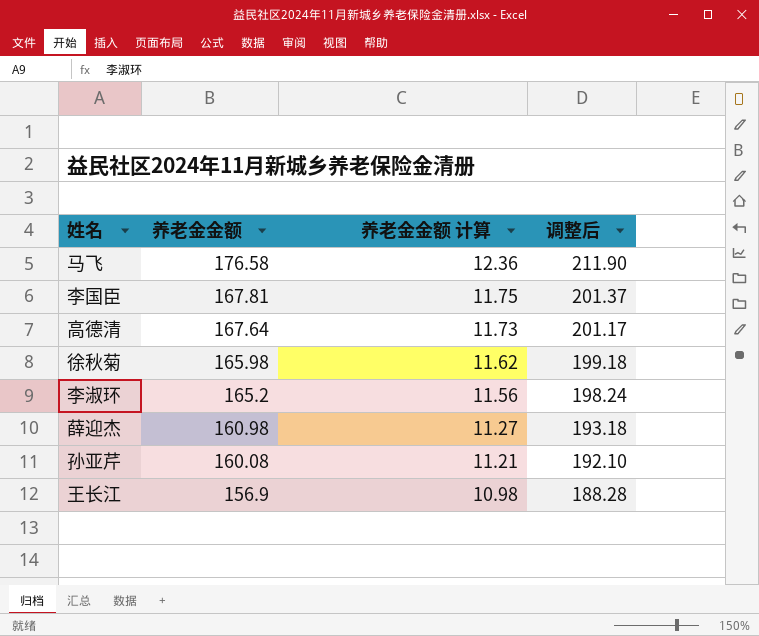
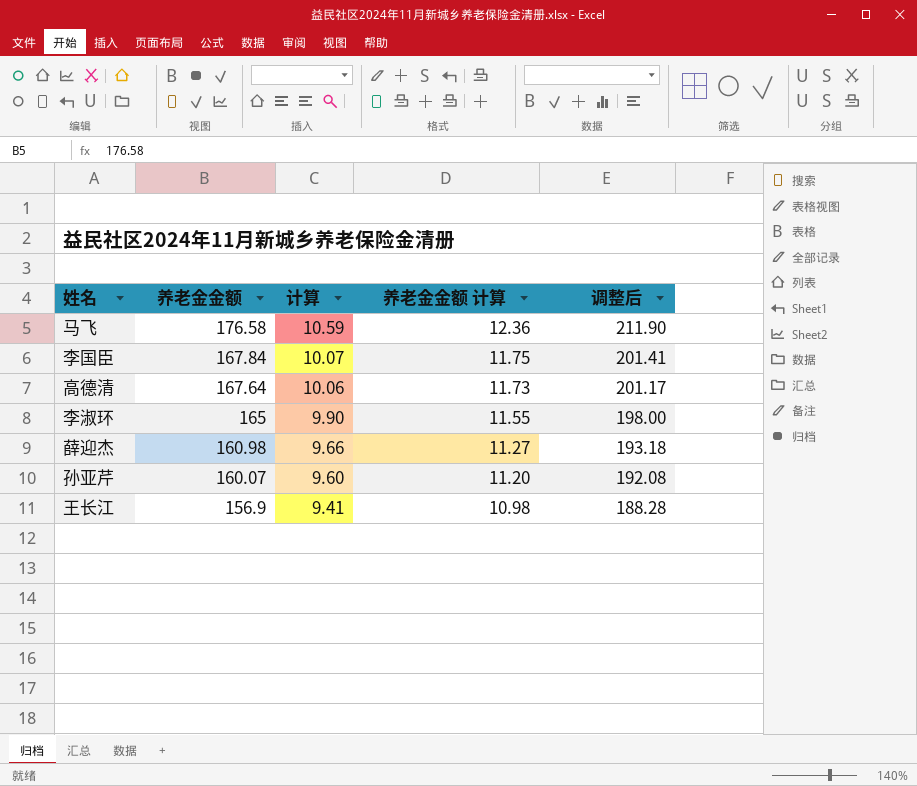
column 计算 | formula: none -> [养老金金额] * 0.06
row 徐秋菊: 165.98 | 11.62 | 199.18 -> none
李国臣 | 养老金金额: 167.81 -> 167.84
李国臣 | 调整后: 201.37 -> 201.41
李淑环 | 养老金金额: 165.2 -> 165
李淑环 | 养老金金额 计算: 11.56 -> 11.55
李淑环 | 调整后: 198.24 -> 198.00
孙亚芹 | 养老金金额: 160.08 -> 160.07
孙亚芹 | 养老金金额 计算: 11.21 -> 11.20
孙亚芹 | 调整后: 192.10 -> 192.08

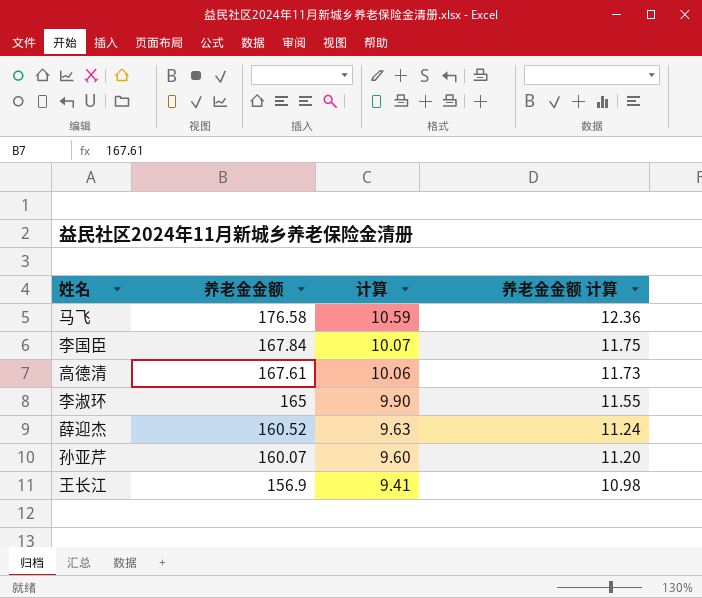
column 调整后 | formula: [养老金金额] * 1.2 -> none
高德清 | 养老金金额: 167.64 -> 167.61
薛迎杰 | 养老金金额: 160.98 -> 160.52
薛迎杰 | 计算: 9.66 -> 9.63
薛迎杰 | 养老金金额 计算: 11.27 -> 11.24

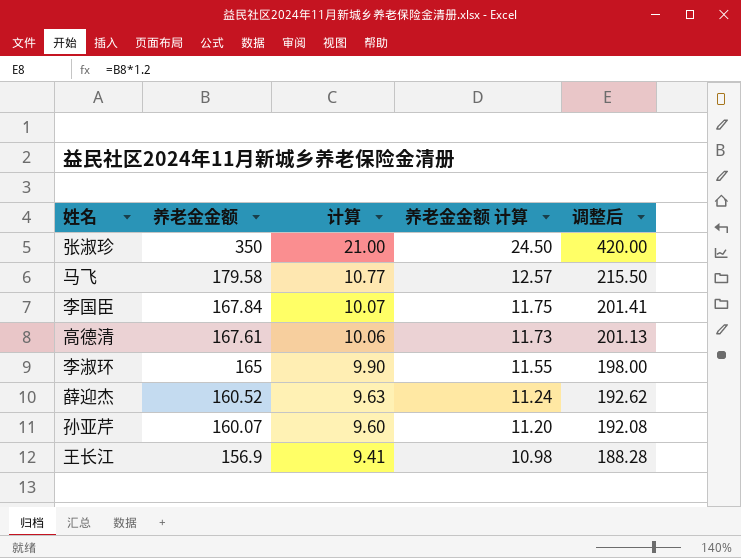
column 调整后 | formula: none -> [养老金金额] * 1.2
row 张淑珍: none -> 350 | 21.00 | 24.50 | 420.00
马飞 | 养老金金额: 176.58 -> 179.58
马飞 | 计算: 10.59 -> 10.77
马飞 | 养老金金额 计算: 12.36 -> 12.57

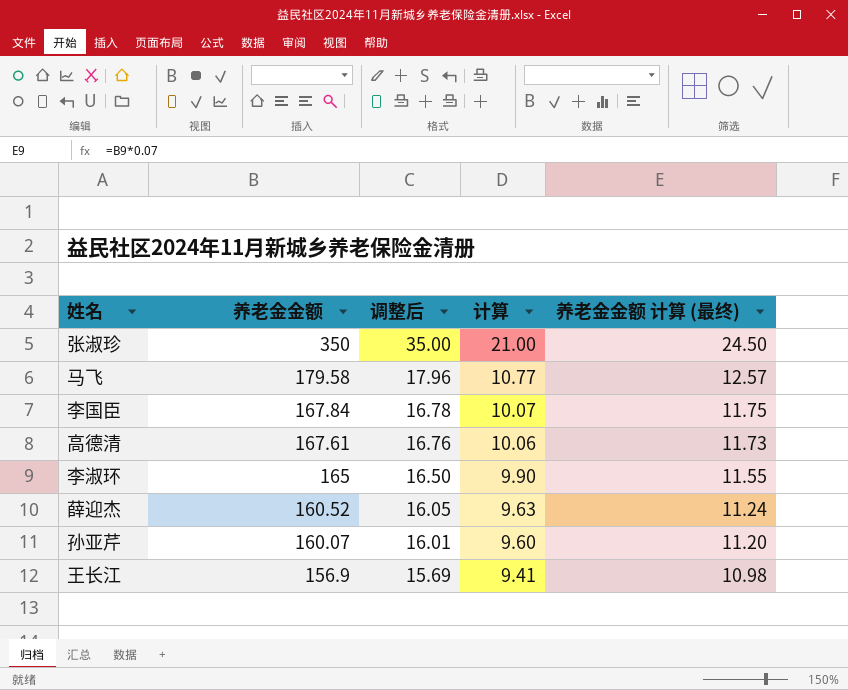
column 调整后 | formula: [养老金金额] * 1.2 -> [养老金金额] * 0.1
column 调整后 | position: 5 -> 3
column name: 养老金金额 计算 -> 养老金金额 计算 (最终)

